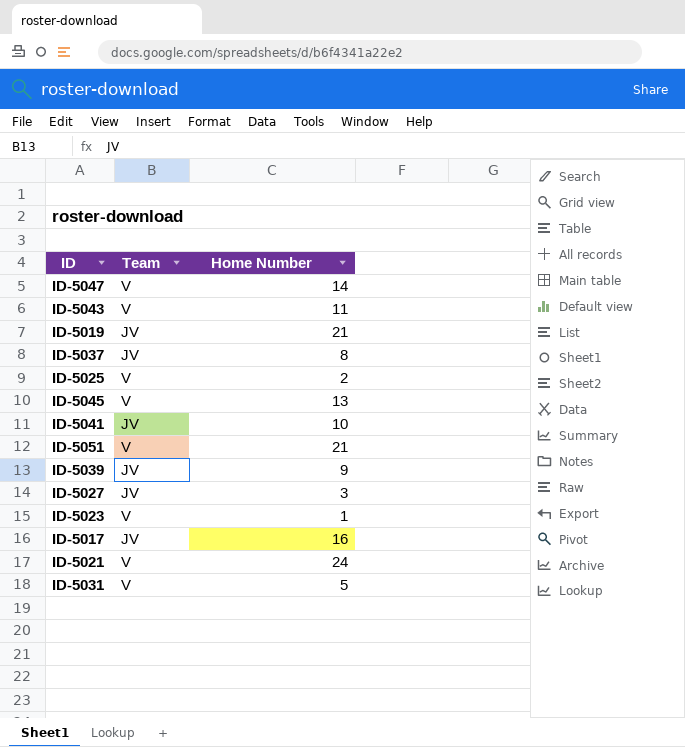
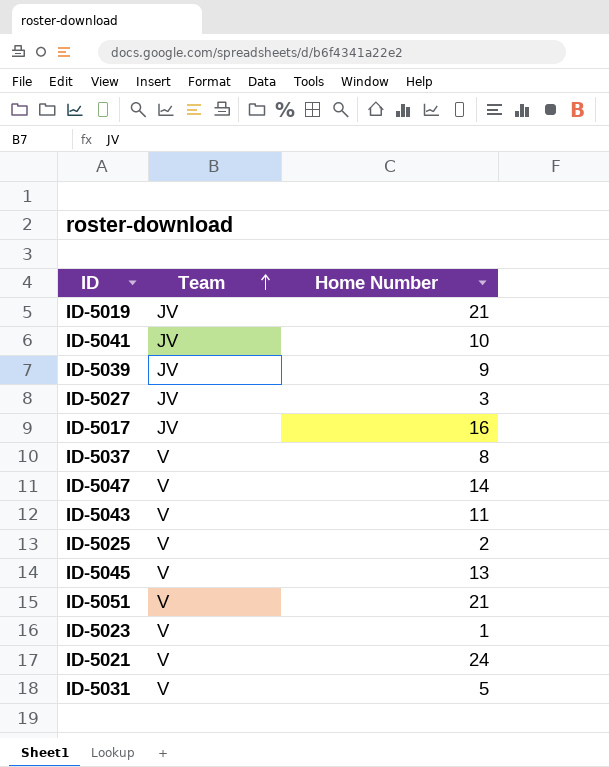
row order: none -> Team ascending
ID-5037 | Team: JV -> V

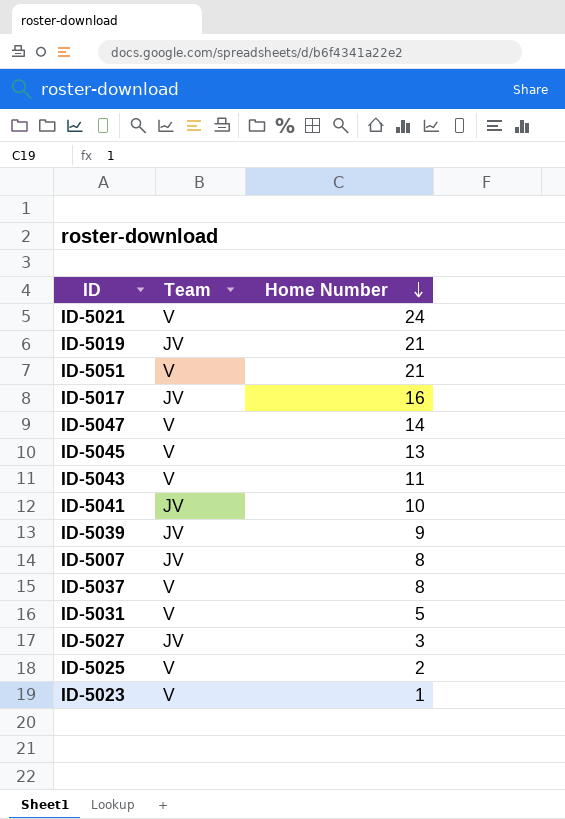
row order: Team ascending -> Home Number descending
row ID-5007: none -> JV | 8

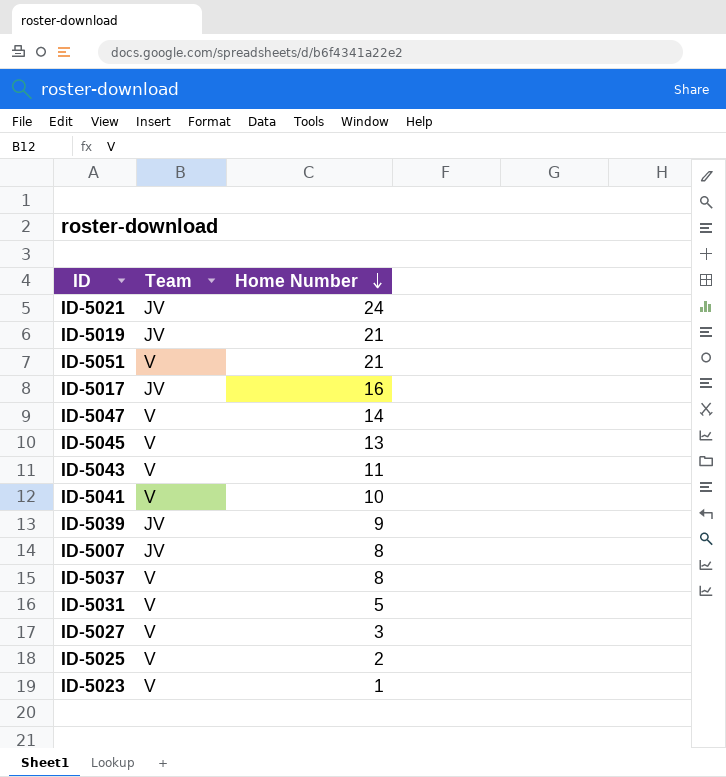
ID-5021 | Team: V -> JV
ID-5041 | Team: JV -> V
ID-5027 | Team: JV -> V

